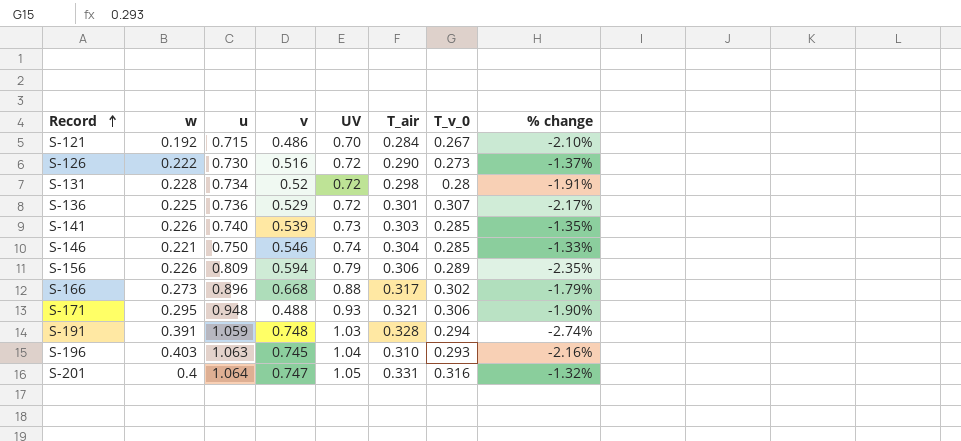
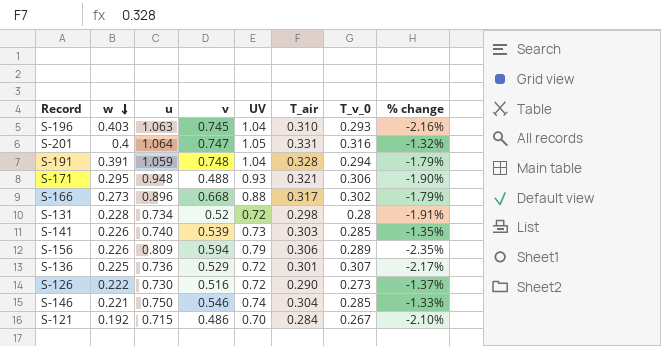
row order: Record ascending -> w descending
S-191 | UV: 1.03 -> 1.04
S-191 | % change: -2.74% -> -1.79%

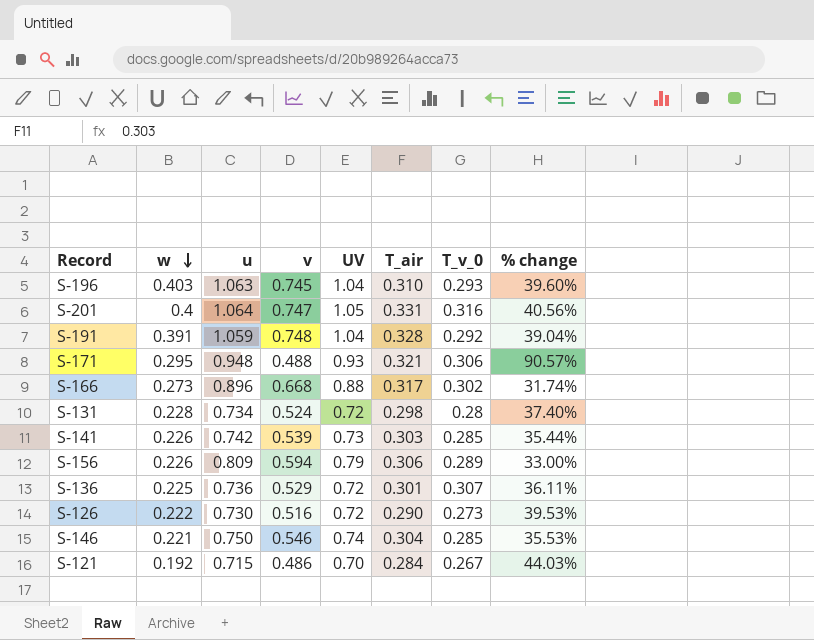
column % change | formula: ([UV] - [u]) / [u] -> ([UV] - [v]) / [v]
S-191 | T_v_0: 0.294 -> 0.292
S-131 | v: 0.52 -> 0.524
S-141 | u: 0.740 -> 0.742

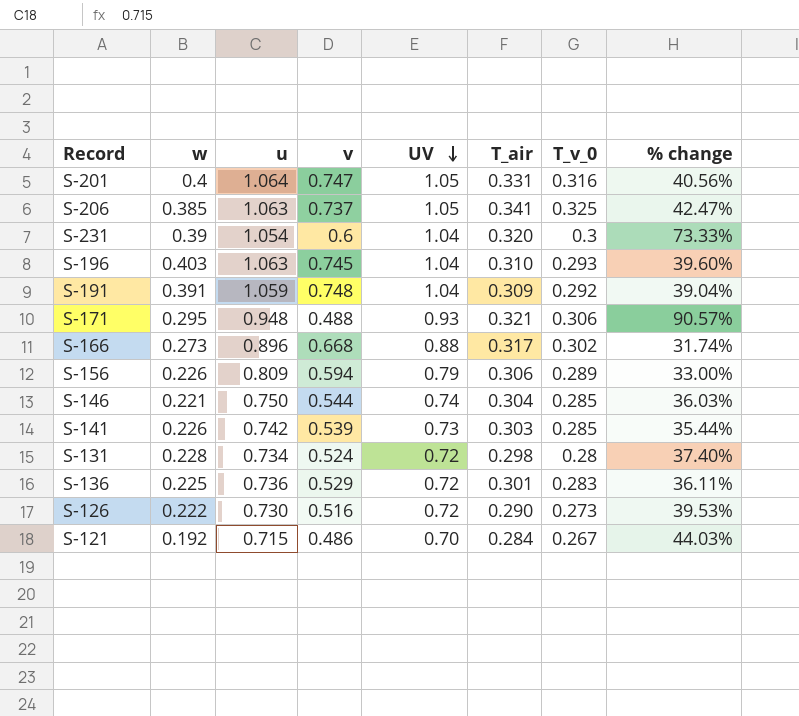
row order: w descending -> UV descending
row S-206: none -> 0.385 | 1.063 | 0.737 | 1.05 | 0.341 | 0.325 | 42.47%
row S-231: none -> 0.39 | 1.054 | 0.6 | 1.04 | 0.320 | 0.3 | 73.33%
S-191 | T_air: 0.328 -> 0.309
S-146 | v: 0.546 -> 0.544
S-146 | % change: 35.53% -> 36.03%
S-136 | T_v_0: 0.307 -> 0.283

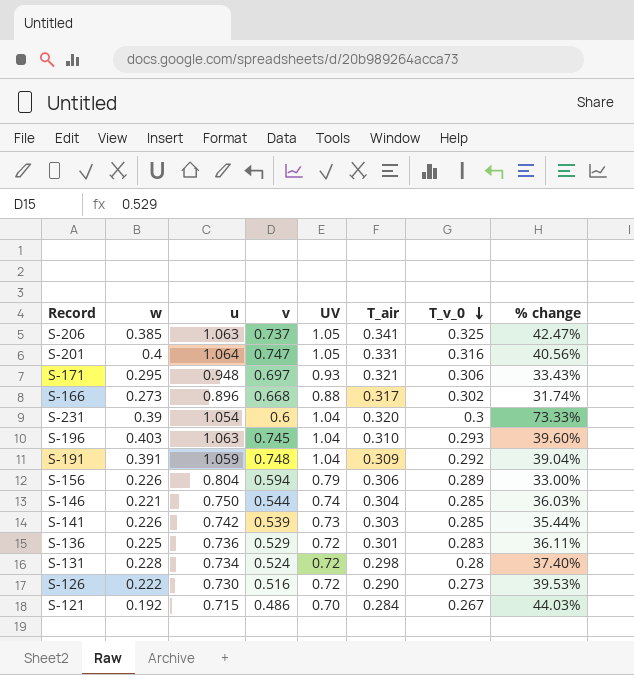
row order: UV descending -> T_v_0 descending
S-171 | v: 0.488 -> 0.697
S-171 | % change: 90.57% -> 33.43%
S-156 | u: 0.809 -> 0.804

